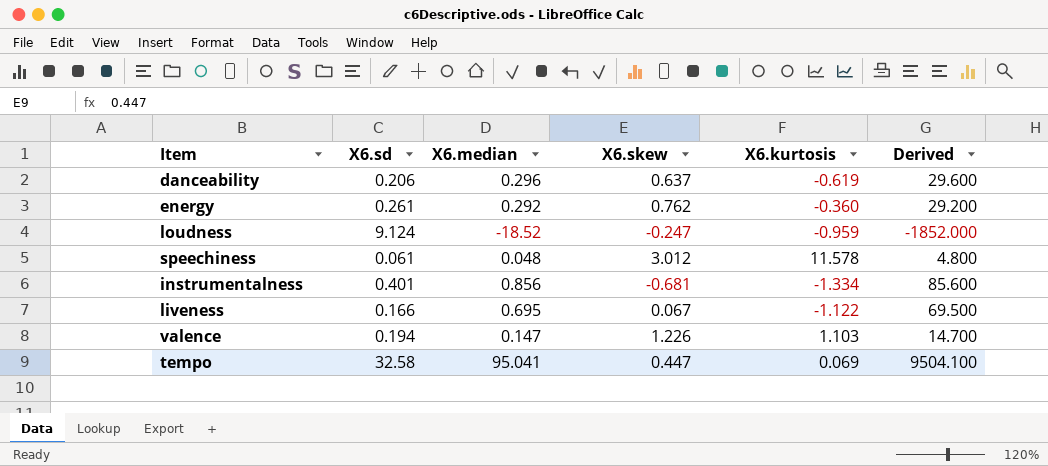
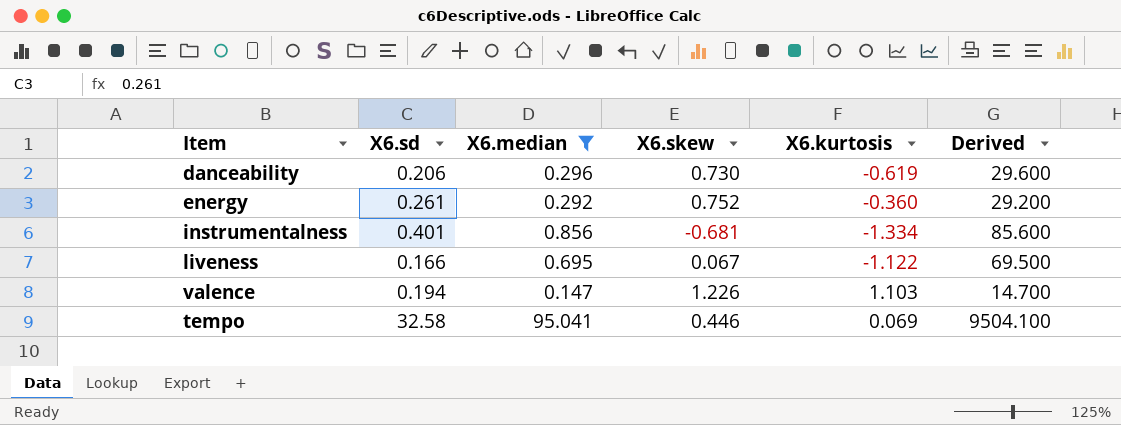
filter: none -> X6.median >= 0.147
danceability | X6.skew: 0.637 -> 0.730
energy | X6.skew: 0.762 -> 0.752
tempo | X6.skew: 0.447 -> 0.446

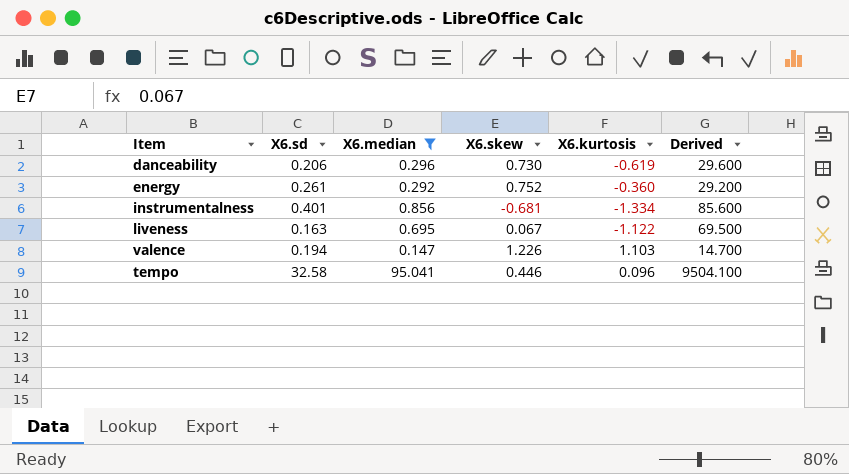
liveness | X6.sd: 0.166 -> 0.163
tempo | X6.kurtosis: 0.069 -> 0.096

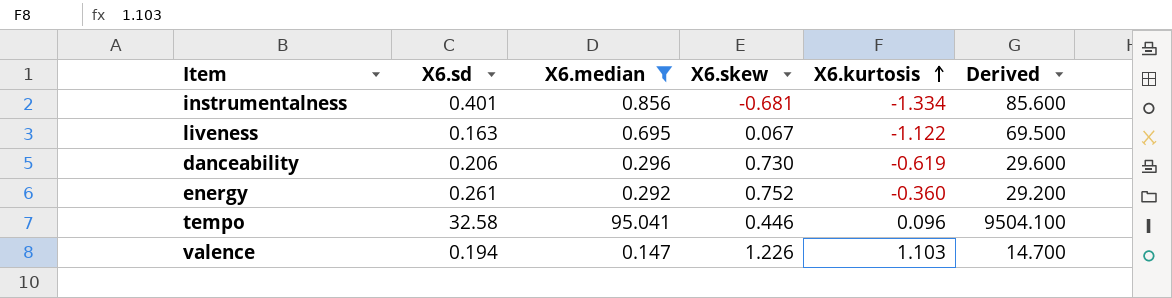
row order: none -> X6.kurtosis ascending

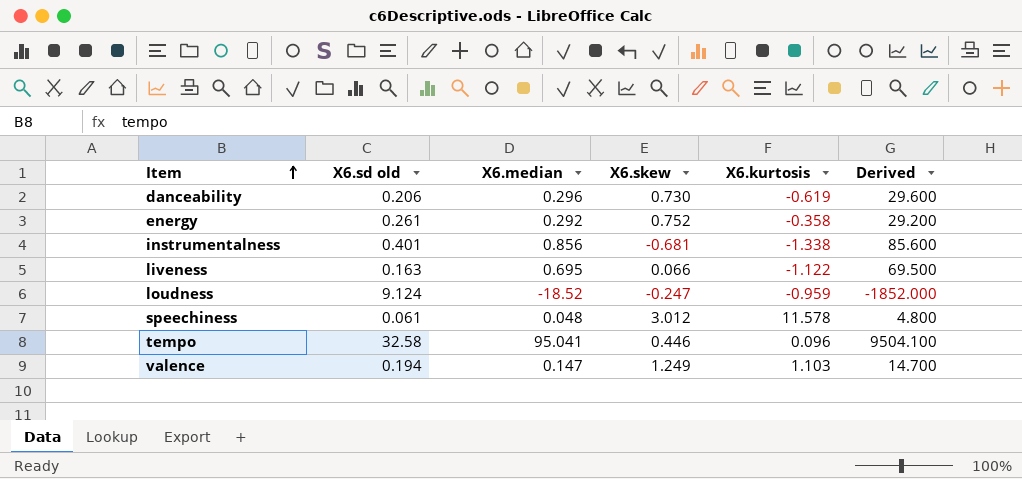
filter: X6.median >= 0.147 -> none
row order: X6.kurtosis ascending -> Item ascending
column name: X6.sd -> X6.sd old
energy | X6.kurtosis: -0.360 -> -0.358
instrumentalness | X6.kurtosis: -1.334 -> -1.338
liveness | X6.skew: 0.067 -> 0.066
valence | X6.skew: 1.226 -> 1.249

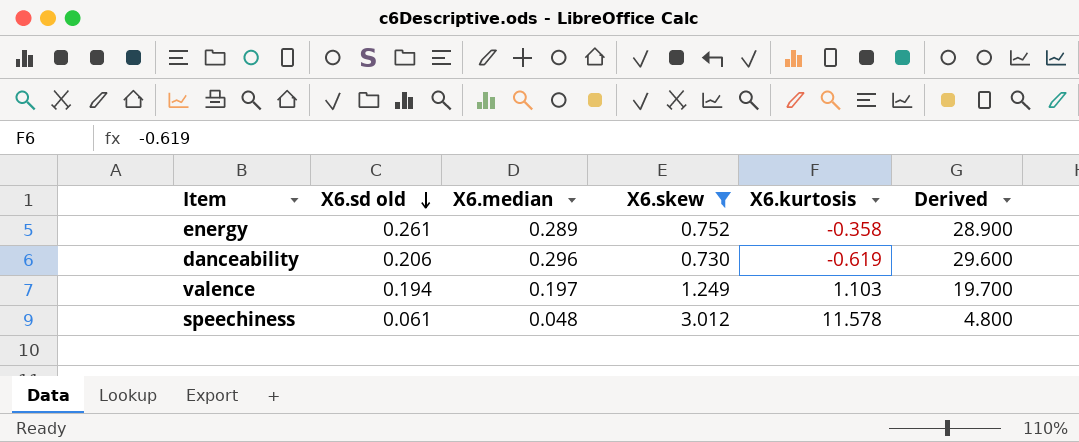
filter: none -> X6.skew >= 0.730
row order: Item ascending -> X6.sd old descending
energy | X6.median: 0.292 -> 0.289
energy | Derived: 29.200 -> 28.900
valence | X6.median: 0.147 -> 0.197
valence | Derived: 14.700 -> 19.700

